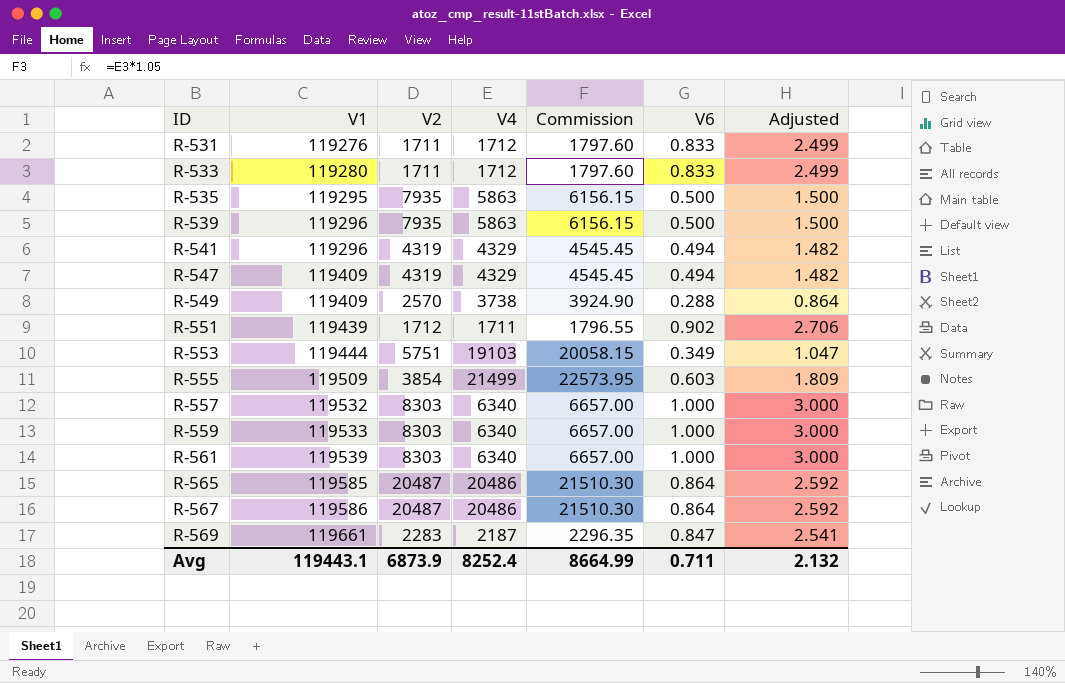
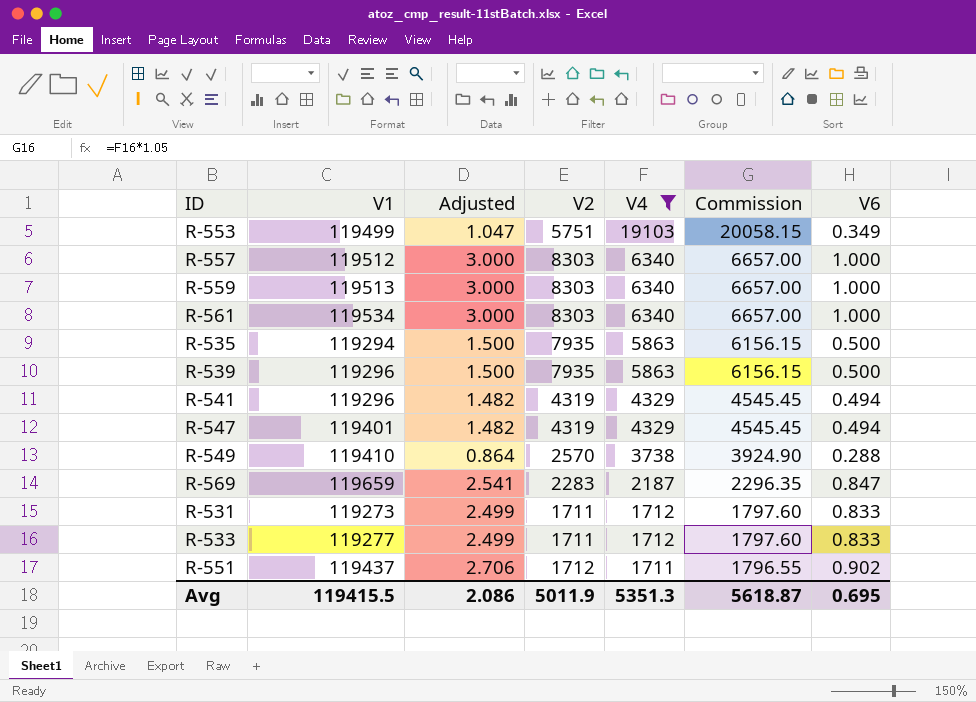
filter: none -> V4 <= 19103
row order: ID ascending -> V4 descending
column Adjusted | position: 7 -> 3
R-553 | V1: 119444 -> 119499
R-557 | V1: 119532 -> 119512
R-559 | V1: 119533 -> 119513
R-561 | V1: 119539 -> 119534
R-535 | V1: 119295 -> 119294
R-547 | V1: 119409 -> 119401
R-549 | V1: 119409 -> 119410
R-569 | V1: 119661 -> 119659
R-531 | V1: 119276 -> 119273
R-533 | V1: 119280 -> 119277
R-551 | V1: 119439 -> 119437
Avg | V1: 119443.1 -> 119415.5
Avg | Adjusted: 2.132 -> 2.086
Avg | V2: 6873.9 -> 5011.9
Avg | V4: 8252.4 -> 5351.3
Avg | Commission: 8664.99 -> 5618.87
Avg | V6: 0.711 -> 0.695

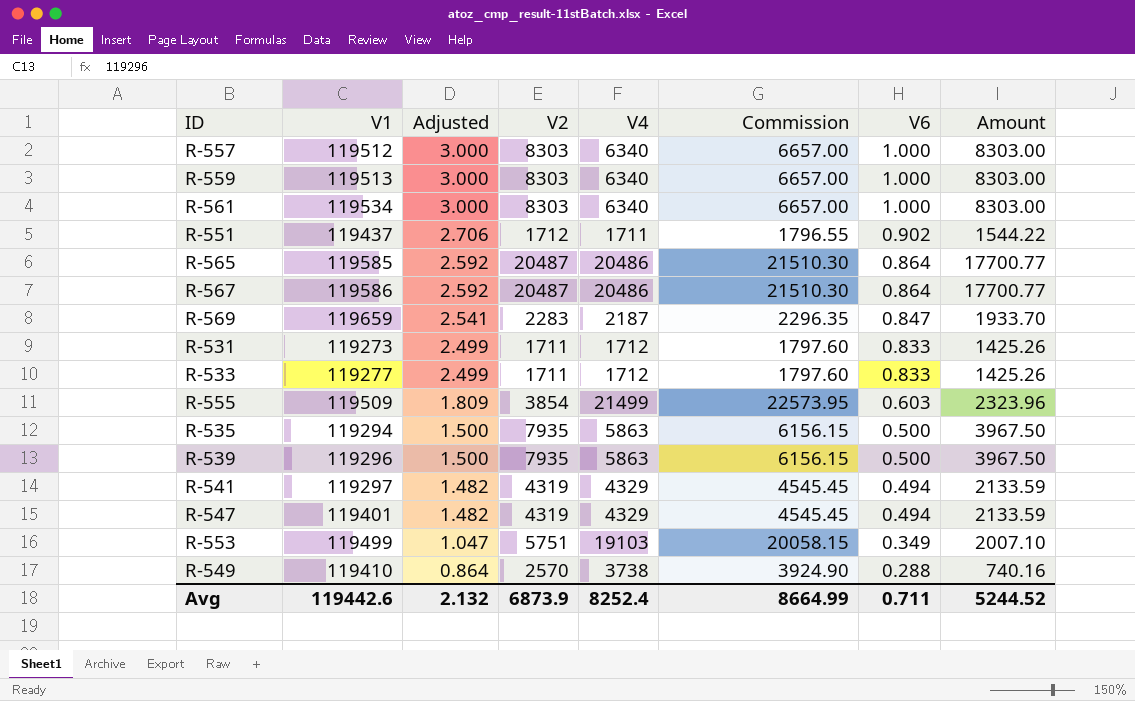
filter: V4 <= 19103 -> none
row order: V4 descending -> Adjusted descending
column Amount | formula: none -> [V2] * [V6]
R-541 | V1: 119296 -> 119297
Avg | V1: 119415.5 -> 119442.6
Avg | Adjusted: 2.086 -> 2.132
Avg | V2: 5011.9 -> 6873.9
Avg | V4: 5351.3 -> 8252.4
Avg | Commission: 5618.87 -> 8664.99
Avg | V6: 0.695 -> 0.711

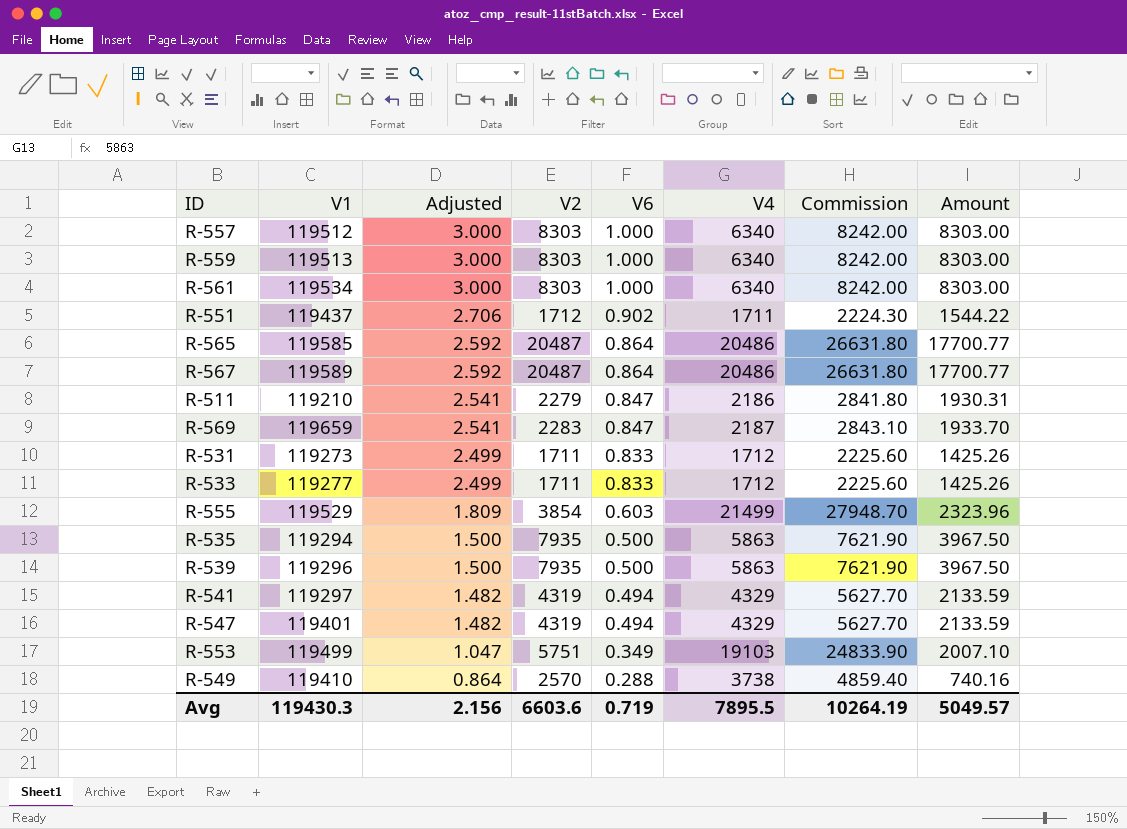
column V6 | position: 7 -> 5
column Commission | formula: [V4] * 1.05 -> [V4] * 1.3
R-567 | V1: 119586 -> 119589
row R-511: none -> 119210 | 2.541 | 2279 | 0.847 | 2186 | 2841.80 | 1930.31
R-555 | V1: 119509 -> 119529
Avg | V1: 119442.6 -> 119430.3
Avg | Adjusted: 2.132 -> 2.156
Avg | V2: 6873.9 -> 6603.6
Avg | V6: 0.711 -> 0.719
Avg | V4: 8252.4 -> 7895.5
Avg | Commission: 8664.99 -> 10264.19
Avg | Amount: 5244.52 -> 5049.57

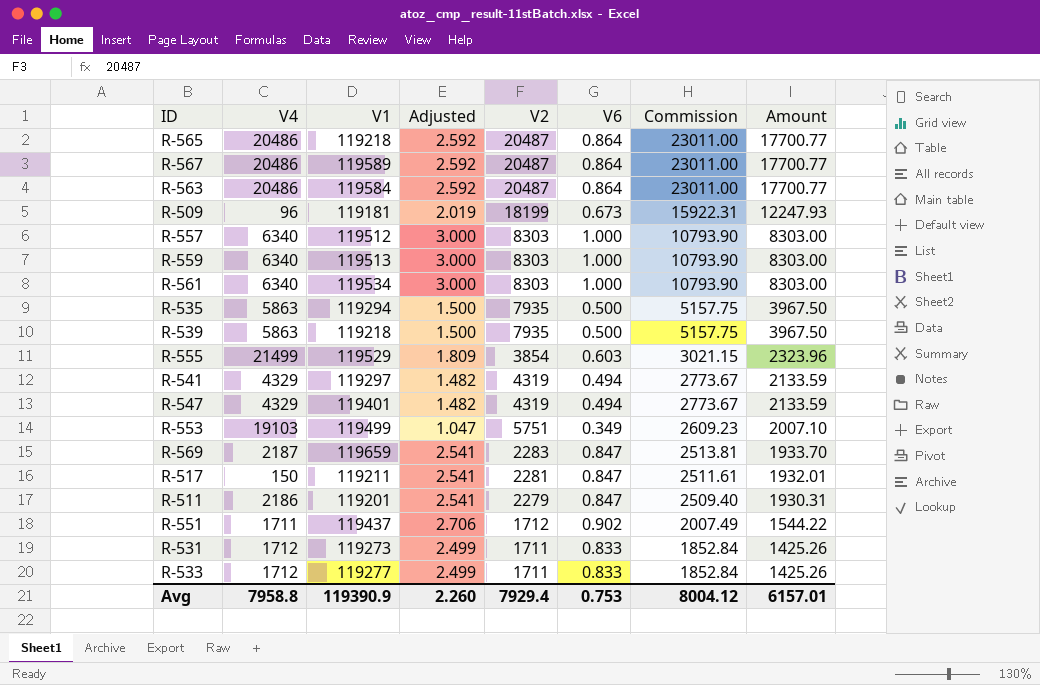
row order: Adjusted descending -> Commission descending
column V4 | position: 6 -> 2
column Commission | formula: [V4] * 1.3 -> [Amount] * 1.3
row R-549: 119410 | 0.864 | 2570 | 0.288 | 3738 | 4859.40 | 740.16 -> none
R-565 | V1: 119585 -> 119218
row R-563: none -> 20486 | 119584 | 2.592 | 20487 | 0.864 | 23011.00 | 17700.77
row R-509: none -> 96 | 119181 | 2.019 | 18199 | 0.673 | 15922.31 | 12247.93
R-539 | V1: 119296 -> 119218
row R-517: none -> 150 | 119211 | 2.541 | 2281 | 0.847 | 2511.61 | 1932.01
R-511 | V1: 119210 -> 119201
Avg | V4: 7895.5 -> 7958.8
Avg | V1: 119430.3 -> 119390.9
Avg | Adjusted: 2.156 -> 2.260
Avg | V2: 6603.6 -> 7929.4
Avg | V6: 0.719 -> 0.753
Avg | Commission: 10264.19 -> 8004.12
Avg | Amount: 5049.57 -> 6157.01

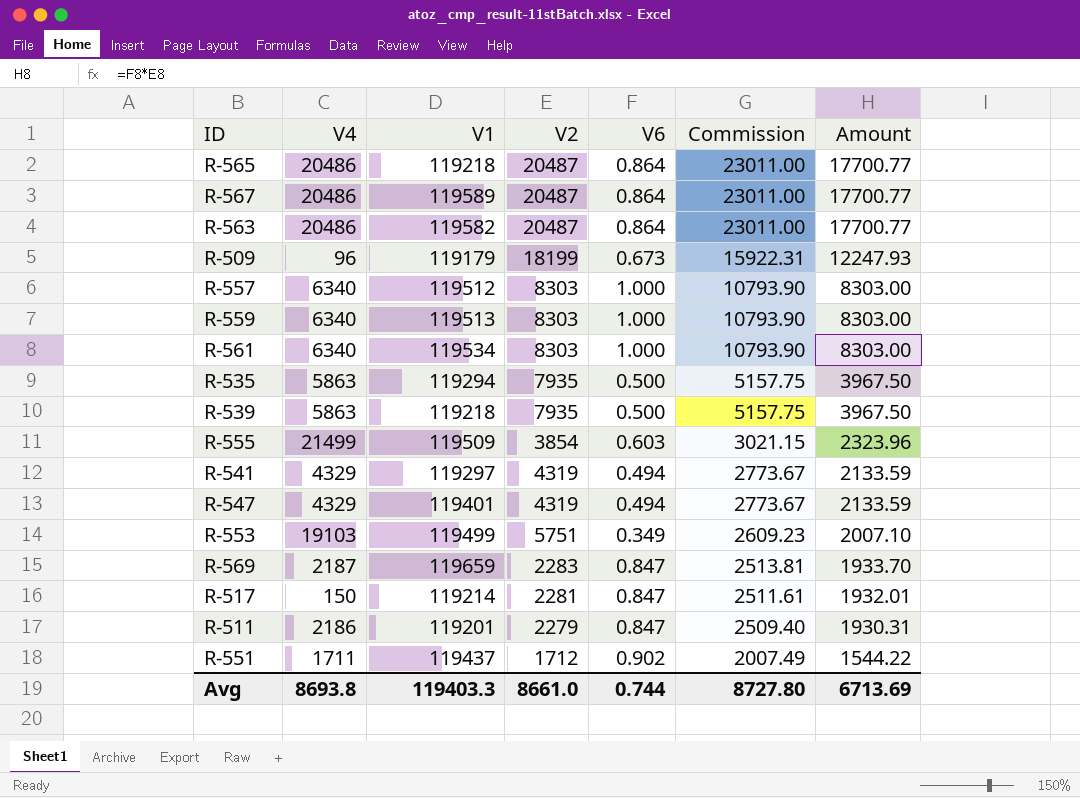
column Adjusted | formula: [V6] * 3 -> none
row R-531: 1712 | 119273 | 2.499 | 1711 | 0.833 | 1852.84 | 1425.26 -> none
row R-533: 1712 | 119277 | 2.499 | 1711 | 0.833 | 1852.84 | 1425.26 -> none
R-563 | V1: 119584 -> 119582
R-509 | V1: 119181 -> 119179
R-555 | V1: 119529 -> 119509
R-517 | V1: 119211 -> 119214
Avg | V4: 7958.8 -> 8693.8
Avg | V1: 119390.9 -> 119403.3
Avg | V2: 7929.4 -> 8661.0
Avg | V6: 0.753 -> 0.744
Avg | Commission: 8004.12 -> 8727.80
Avg | Amount: 6157.01 -> 6713.69

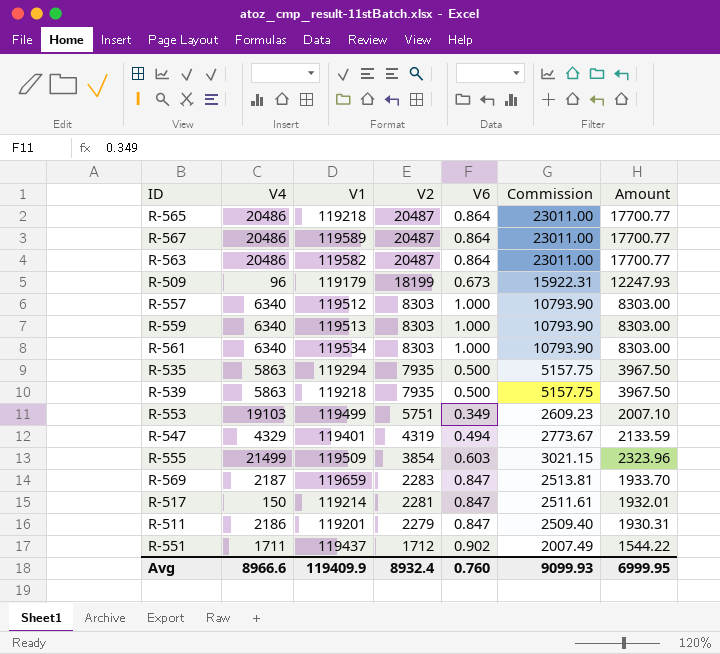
row order: Commission descending -> V2 descending
row R-541: 4329 | 119297 | 4319 | 0.494 | 2773.67 | 2133.59 -> none
Avg | V4: 8693.8 -> 8966.6
Avg | V1: 119403.3 -> 119409.9
Avg | V2: 8661.0 -> 8932.4
Avg | V6: 0.744 -> 0.760
Avg | Commission: 8727.80 -> 9099.93
Avg | Amount: 6713.69 -> 6999.95

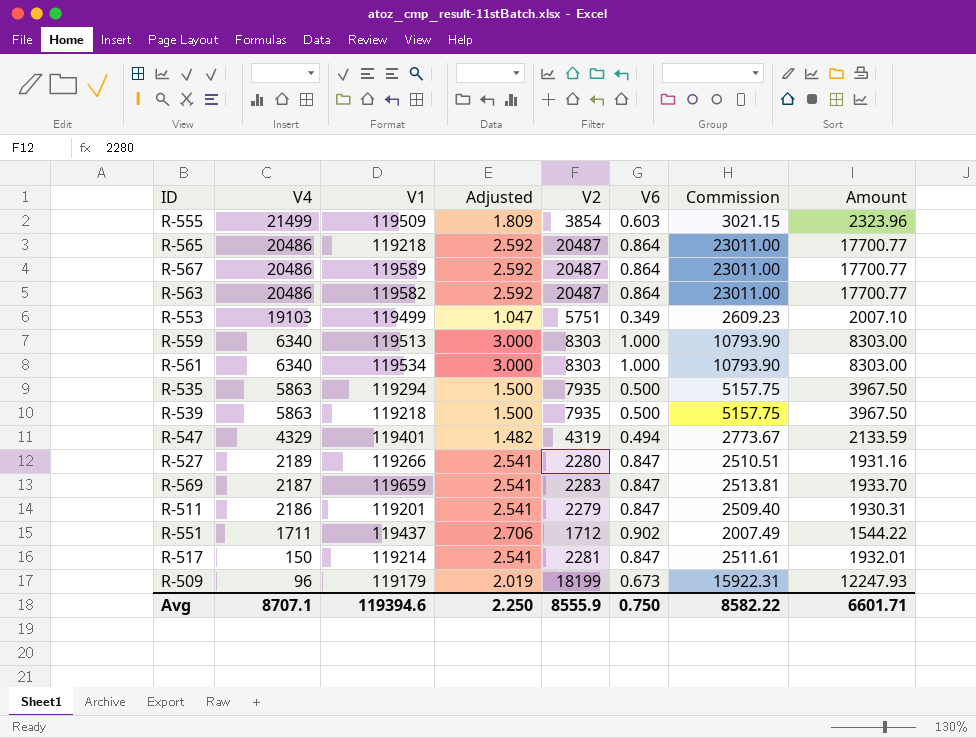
row order: V2 descending -> V4 descending
column Adjusted | formula: none -> [V6] * 3
row R-557: 6340 | 119512 | 8303 | 1.000 | 10793.90 | 8303.00 -> none
row R-527: none -> 2189 | 119266 | 2.541 | 2280 | 0.847 | 2510.51 | 1931.16
Avg | V4: 8966.6 -> 8707.1
Avg | V1: 119409.9 -> 119394.6
Avg | V2: 8932.4 -> 8555.9
Avg | V6: 0.760 -> 0.750
Avg | Commission: 9099.93 -> 8582.22
Avg | Amount: 6999.95 -> 6601.71

